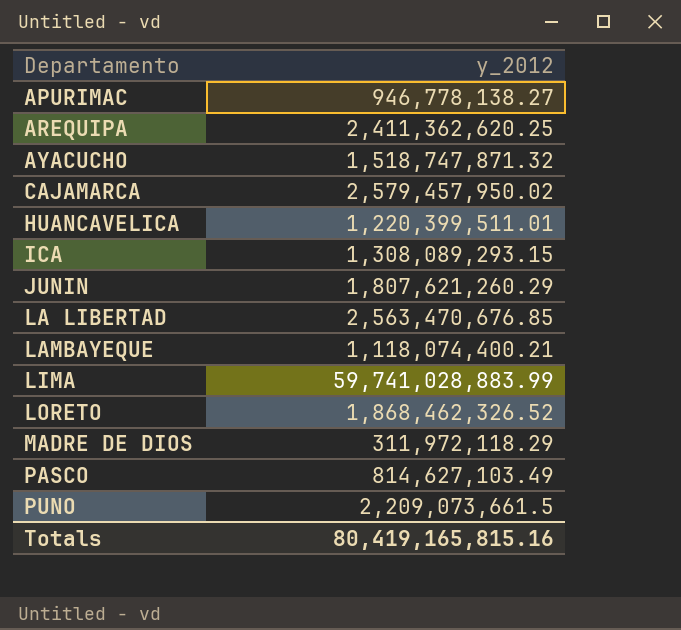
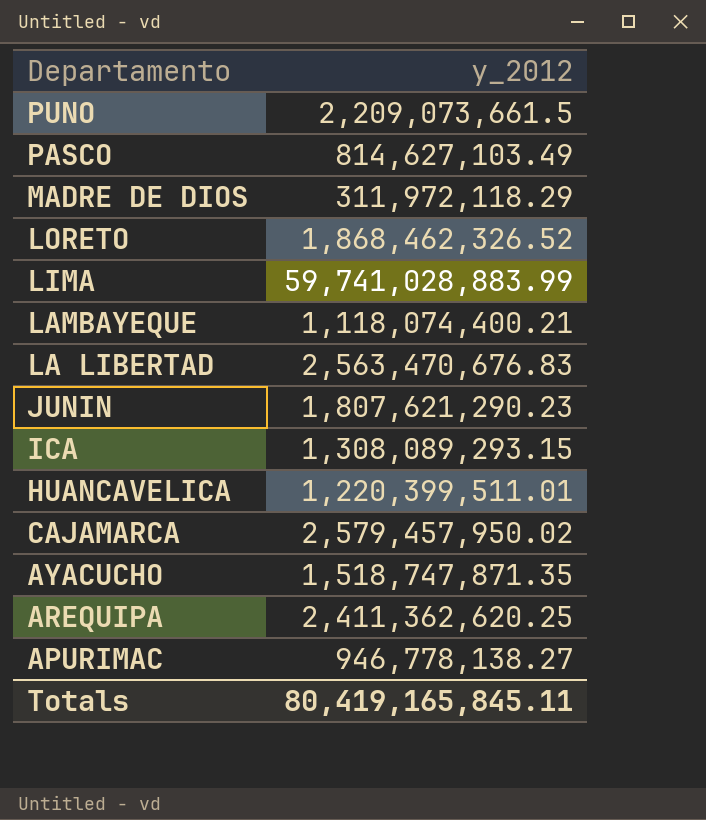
row order: Departamento ascending -> Departamento descending
LA LIBERTAD | y_2012: 2,563,470,676.85 -> 2,563,470,676.83
JUNIN | y_2012: 1,807,621,260.29 -> 1,807,621,290.23
AYACUCHO | y_2012: 1,518,747,871.32 -> 1,518,747,871.35
Totals | y_2012: 80,419,165,815.16 -> 80,419,165,845.11

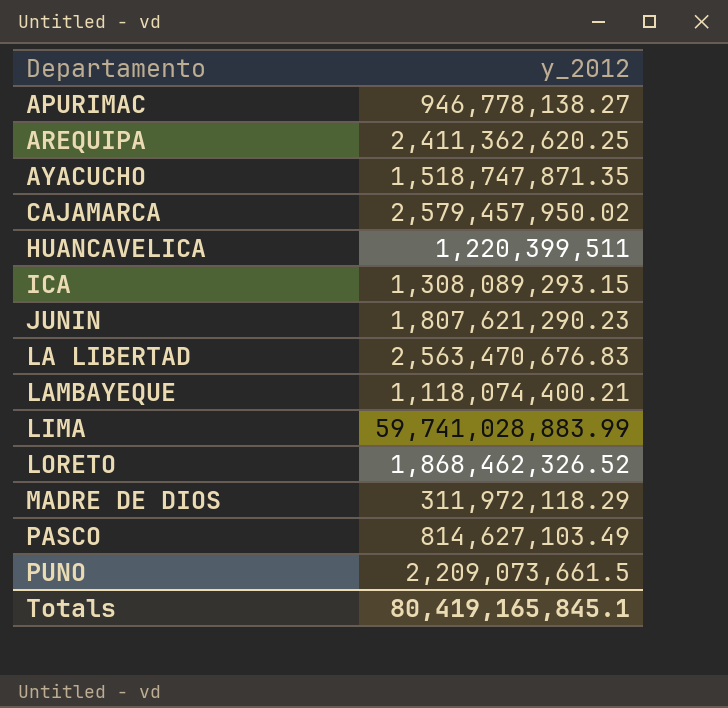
row order: Departamento descending -> Departamento ascending
HUANCAVELICA | y_2012: 1,220,399,511.01 -> 1,220,399,511
Totals | y_2012: 80,419,165,845.11 -> 80,419,165,845.1

